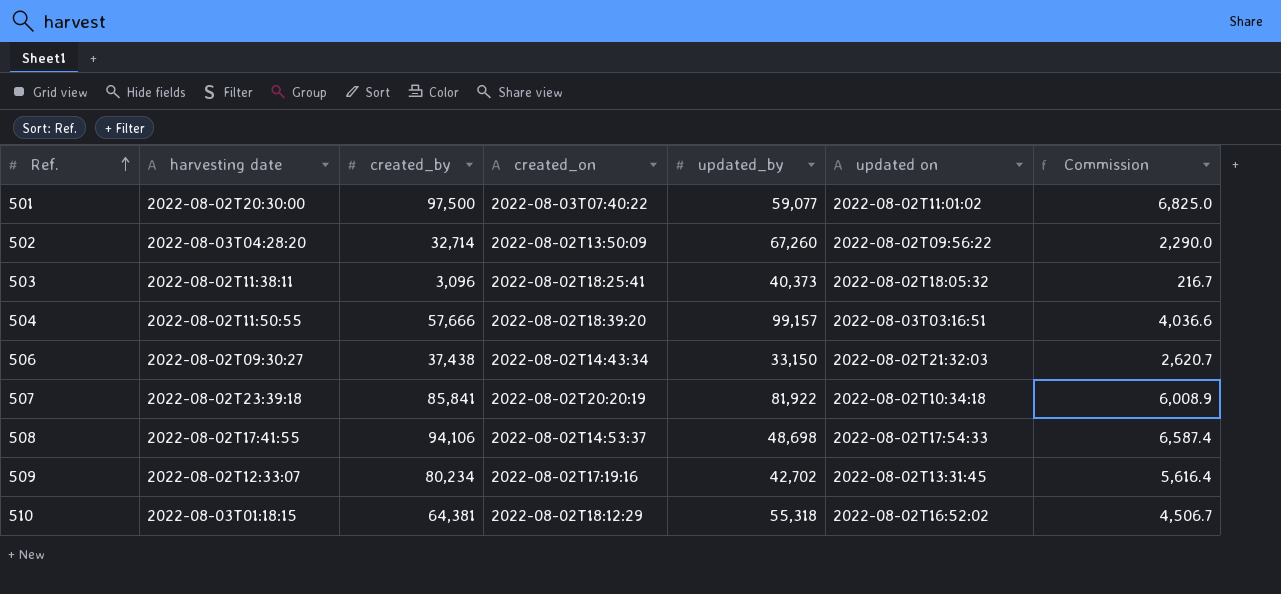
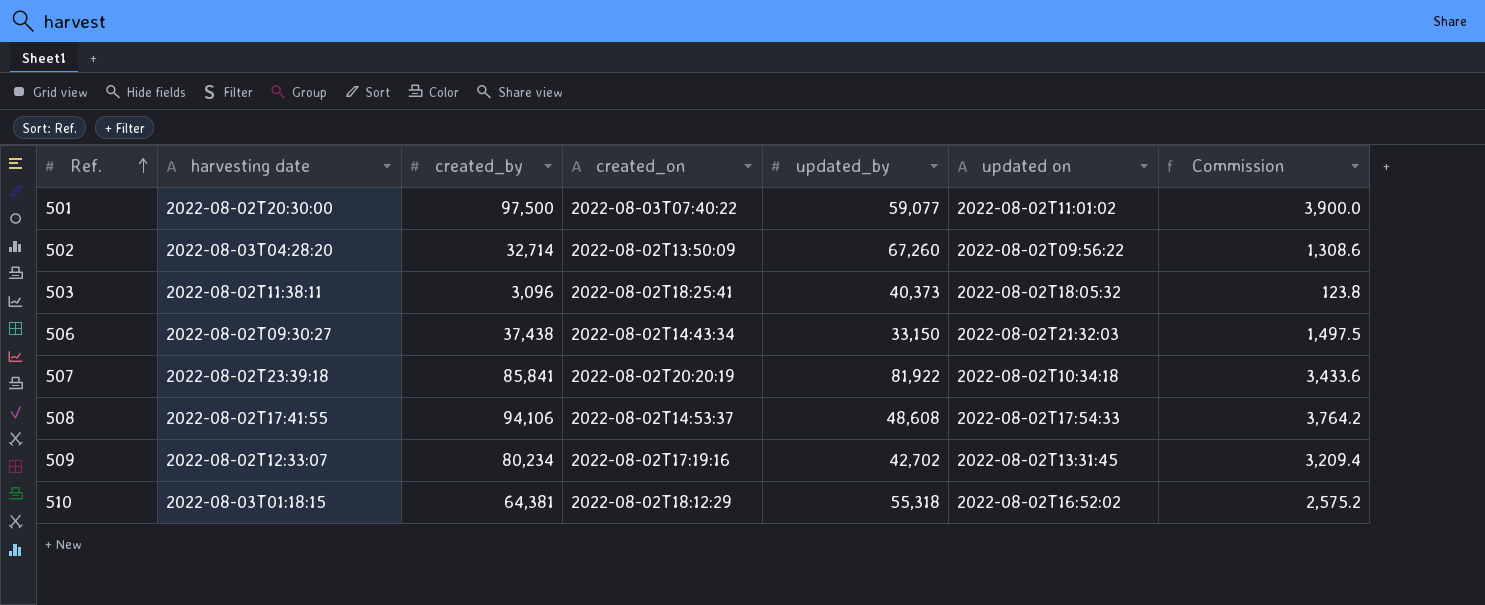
column Commission | formula: [created_by] * 0.07 -> [created_by] * 0.04
row 504: 2022-08-02T11:50:55 | 57,666 | 2022-08-02T18:39:20 | 99,157 | 2022-08-03T03:16:51 | 4,036.6 -> none
508 | updated_by: 48,698 -> 48,608

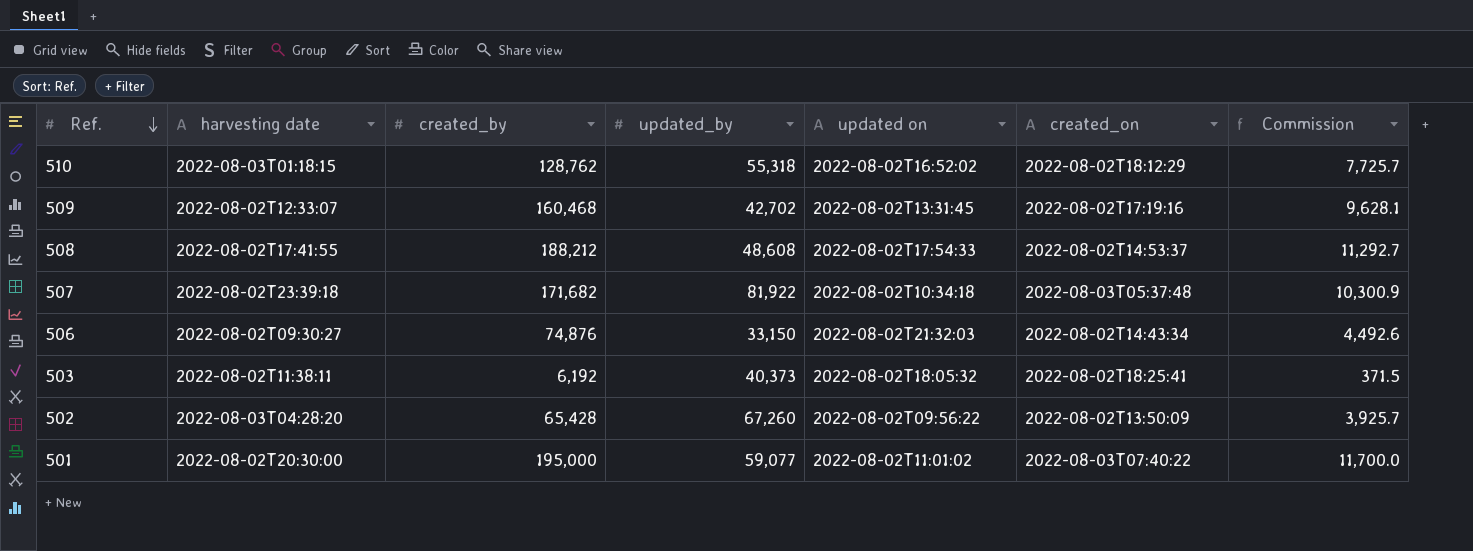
row order: Ref. ascending -> Ref. descending
column created_on | position: 4 -> 6
column Commission | formula: [created_by] * 0.04 -> [created_by] * 0.06
510 | created_by: 64,381 -> 128,762
509 | created_by: 80,234 -> 160,468
508 | created_by: 94,106 -> 188,212
507 | created_by: 85,841 -> 171,682
507 | created_on: 2022-08-02T20:20:19 -> 2022-08-03T05:37:48
506 | created_by: 37,438 -> 74,876
503 | created_by: 3,096 -> 6,192
502 | created_by: 32,714 -> 65,428
501 | created_by: 97,500 -> 195,000

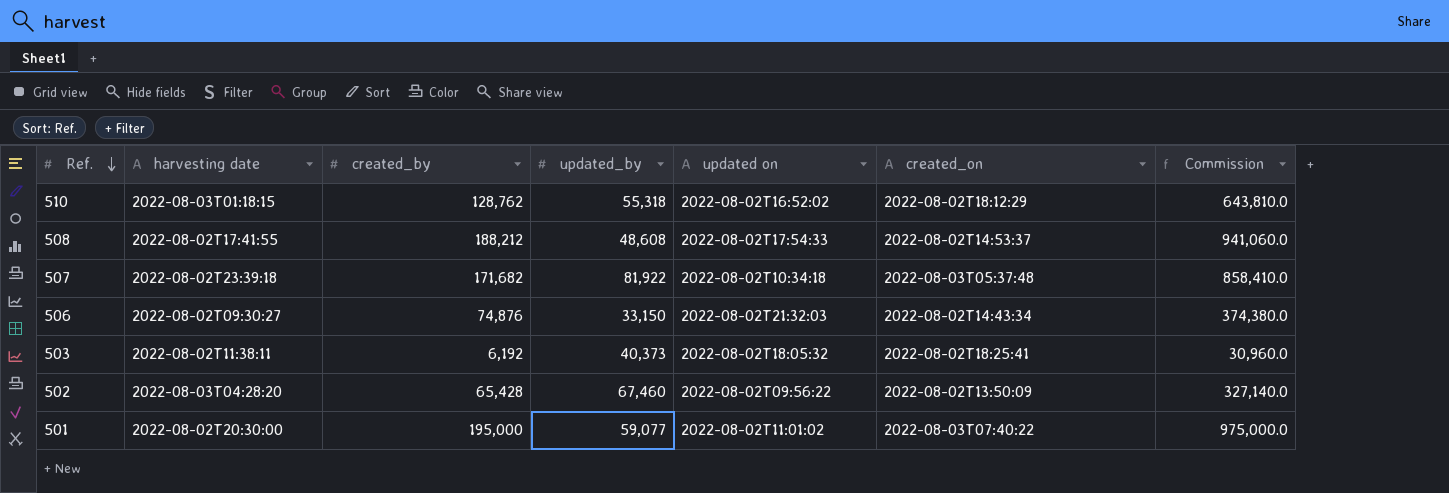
column Commission | formula: [created_by] * 0.06 -> [created_by] * 5
row 509: 2022-08-02T12:33:07 | 160,468 | 42,702 | 2022-08-02T13:31:45 | 2022-08-02T17:19:16 | 9,628.1 -> none
502 | updated_by: 67,260 -> 67,460

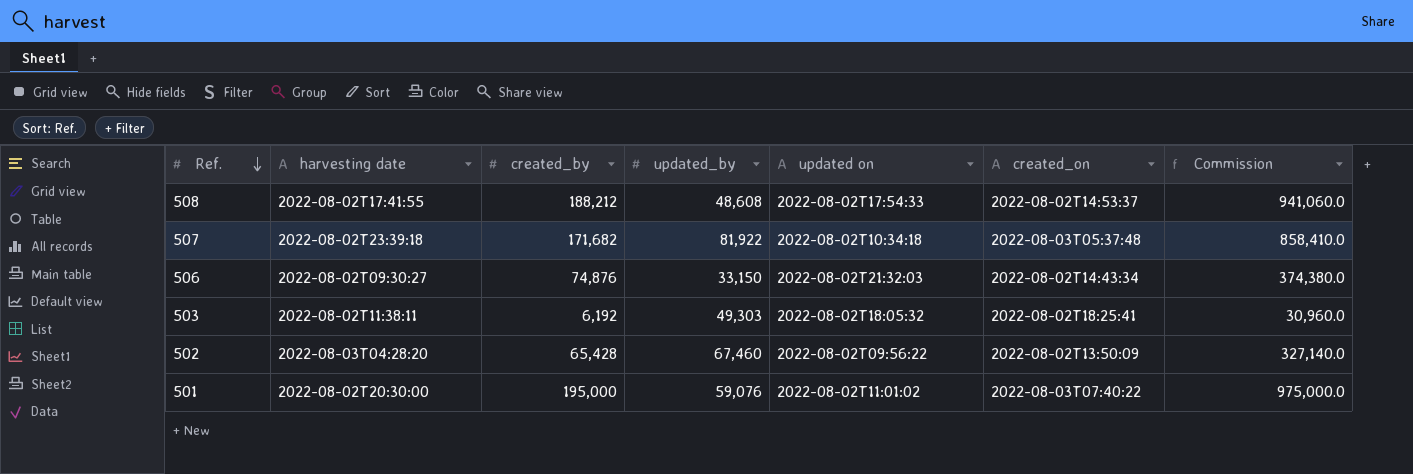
row 510: 2022-08-03T01:18:15 | 128,762 | 55,318 | 2022-08-02T16:52:02 | 2022-08-02T18:12:29 | 643,810.0 -> none
503 | updated_by: 40,373 -> 49,303
501 | updated_by: 59,077 -> 59,076

